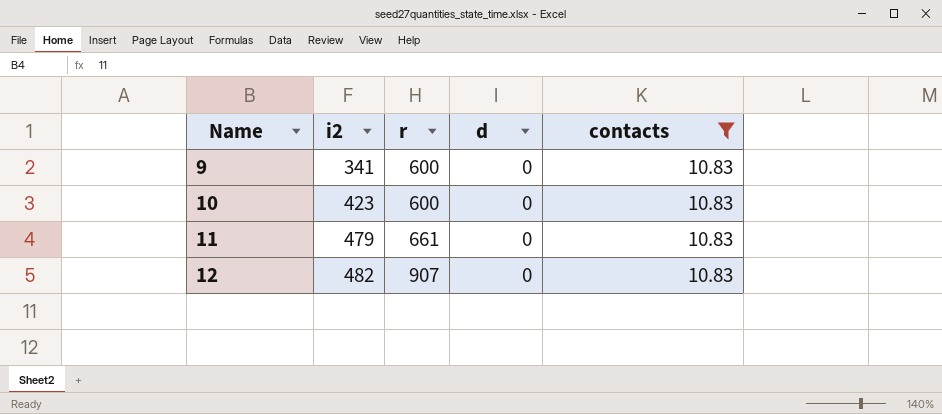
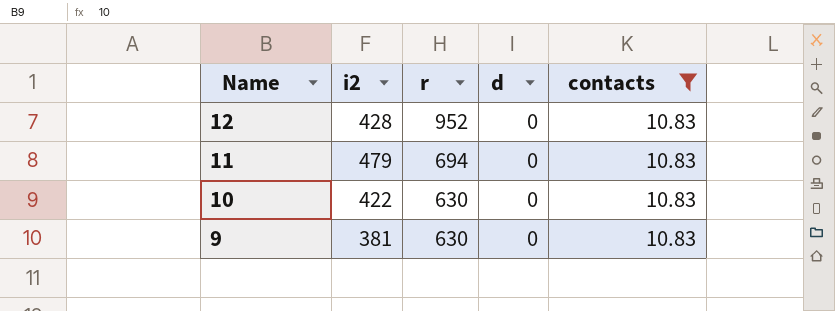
row order: Name ascending -> Name descending
12 | i2: 482 -> 428
12 | r: 907 -> 952
11 | r: 661 -> 694
10 | i2: 423 -> 422
10 | r: 600 -> 630
9 | i2: 341 -> 381
9 | r: 600 -> 630

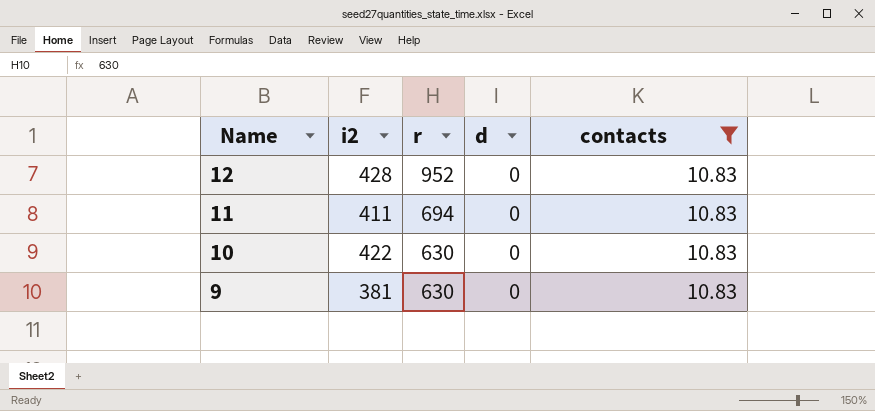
11 | i2: 479 -> 411

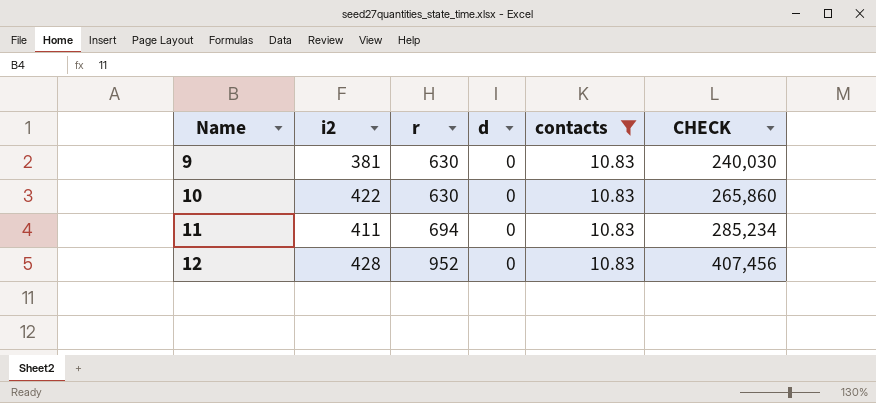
row order: Name descending -> Name ascending
column CHECK | formula: none -> [i2] * [r]

